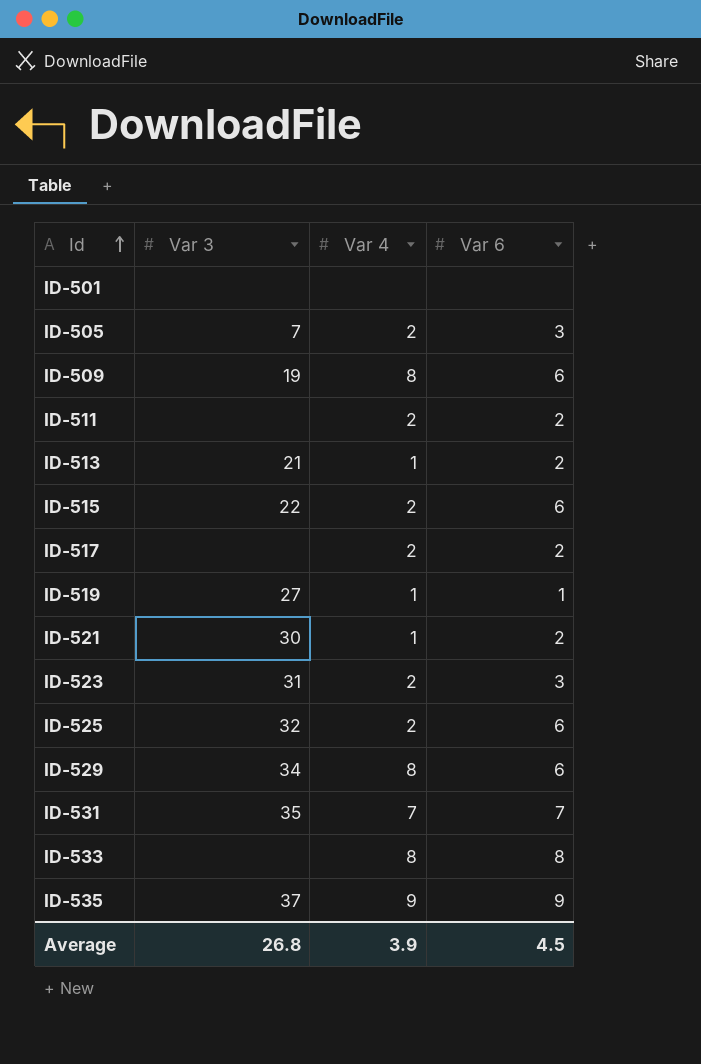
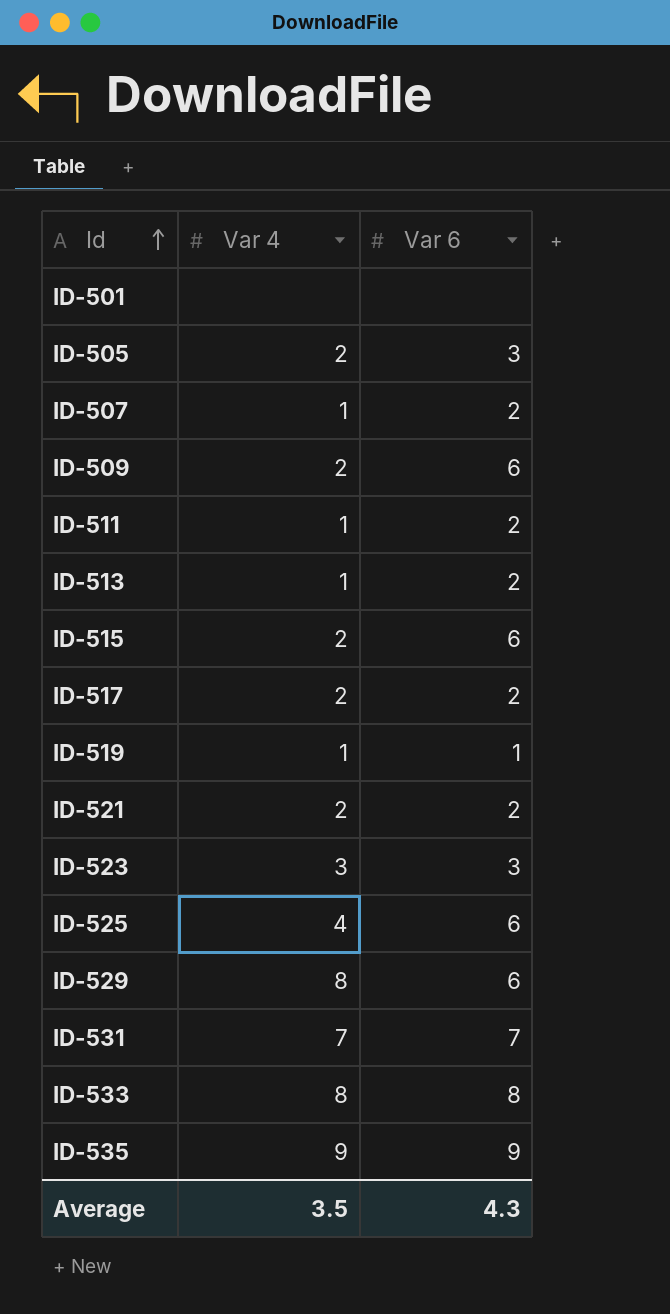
column Var 3 | position: 2 -> none
row ID-507: none -> 1 | 2
ID-509 | Var 4: 8 -> 2
ID-511 | Var 4: 2 -> 1
ID-521 | Var 4: 1 -> 2
ID-523 | Var 4: 2 -> 3
ID-525 | Var 4: 2 -> 4
Average | Var 4: 3.9 -> 3.5
Average | Var 6: 4.5 -> 4.3

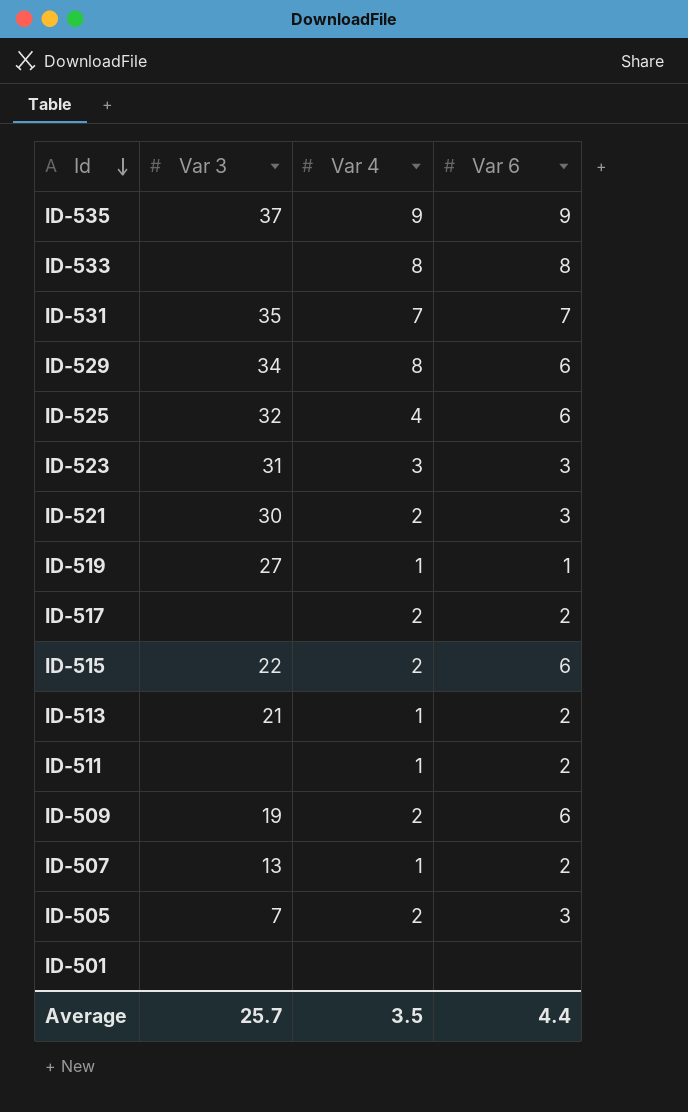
row order: Id ascending -> Id descending
column Var 3 | position: none -> 2
ID-521 | Var 6: 2 -> 3
Average | Var 6: 4.3 -> 4.4

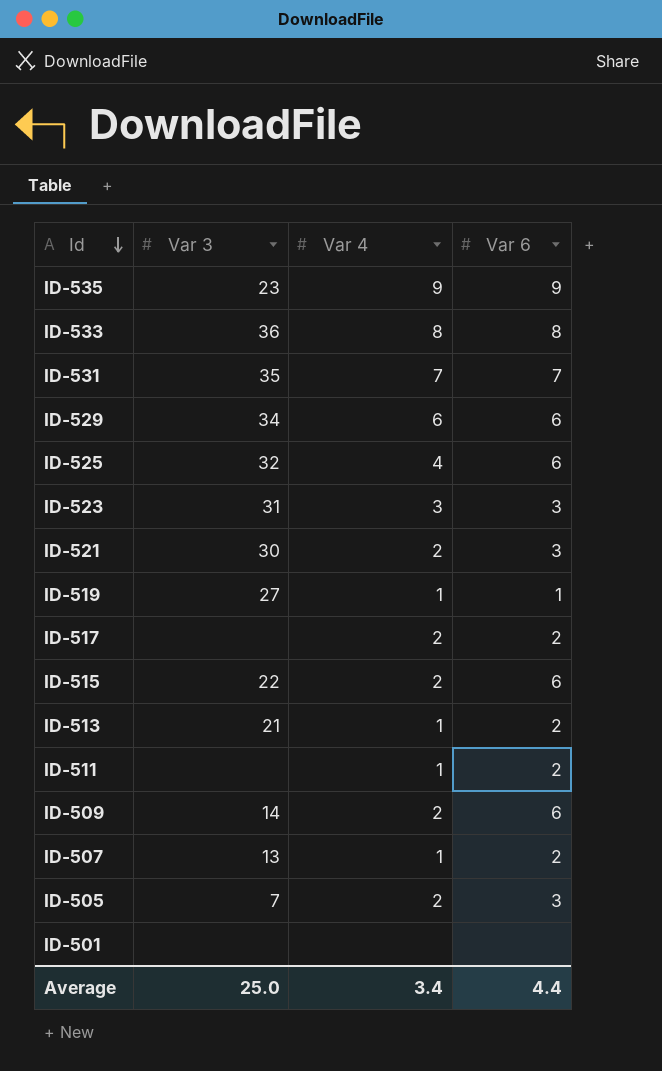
ID-535 | Var 3: 37 -> 23
ID-533 | Var 3: none -> 36
ID-529 | Var 4: 8 -> 6
ID-509 | Var 3: 19 -> 14
Average | Var 3: 25.7 -> 25.0
Average | Var 4: 3.5 -> 3.4

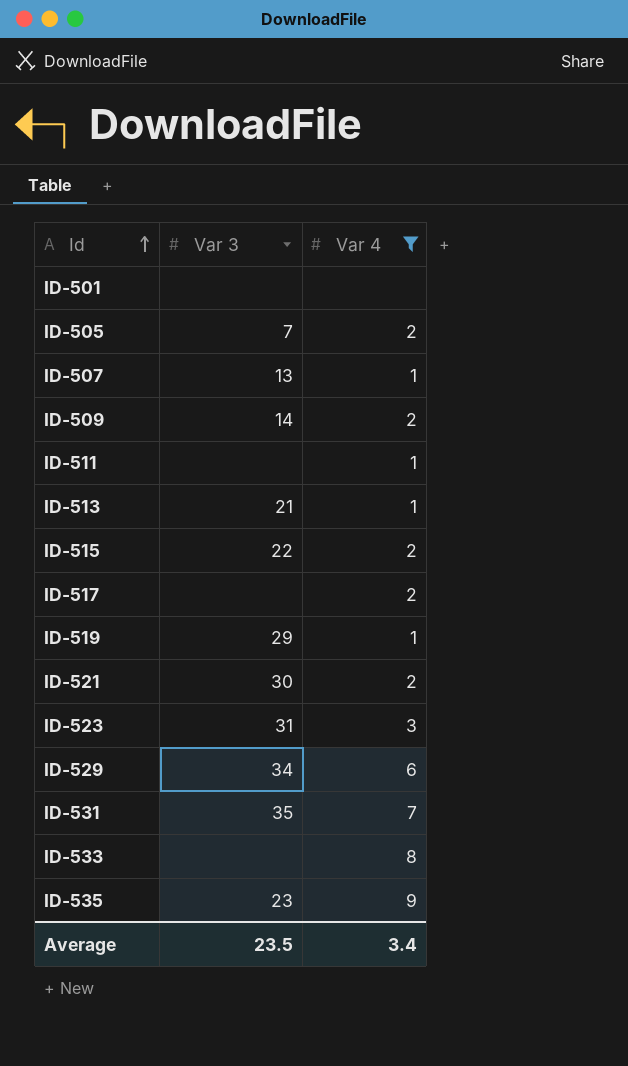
filter: none -> Var 4 != 4
row order: Id descending -> Id ascending
column Var 6 | position: 4 -> none
ID-519 | Var 3: 27 -> 29
ID-533 | Var 3: 36 -> none
Average | Var 3: 25.0 -> 23.5

